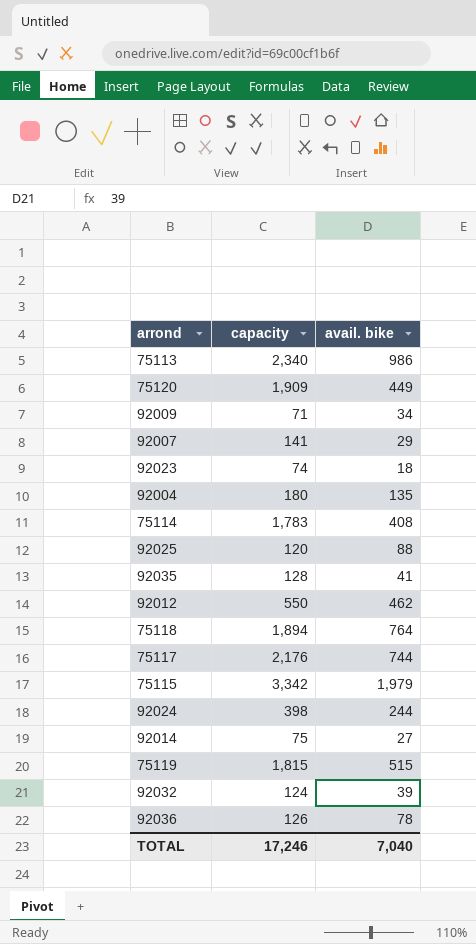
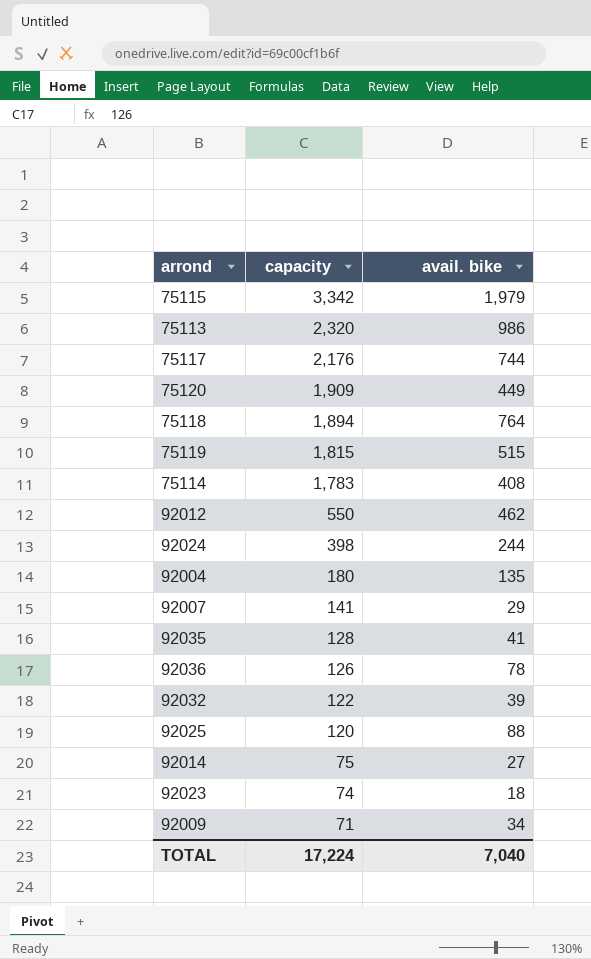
row order: none -> capacity descending
75113 | capacity: 2,340 -> 2,320
92032 | capacity: 124 -> 122
TOTAL | capacity: 17,246 -> 17,224

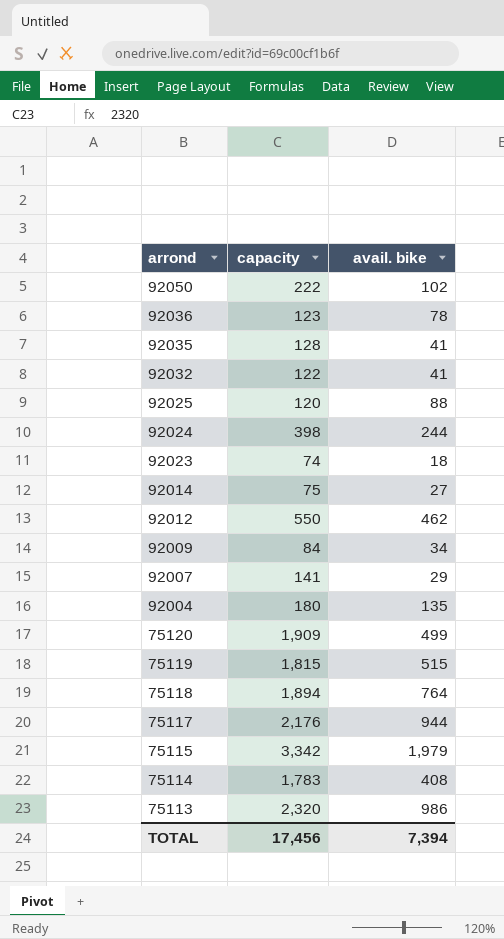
row order: capacity descending -> arrond descending
row 92050: none -> 222 | 102
92036 | capacity: 126 -> 123
92032 | avail. bike: 39 -> 41
92009 | capacity: 71 -> 84
75120 | avail. bike: 449 -> 499
75117 | avail. bike: 744 -> 944
TOTAL | capacity: 17,224 -> 17,456
TOTAL | avail. bike: 7,040 -> 7,394

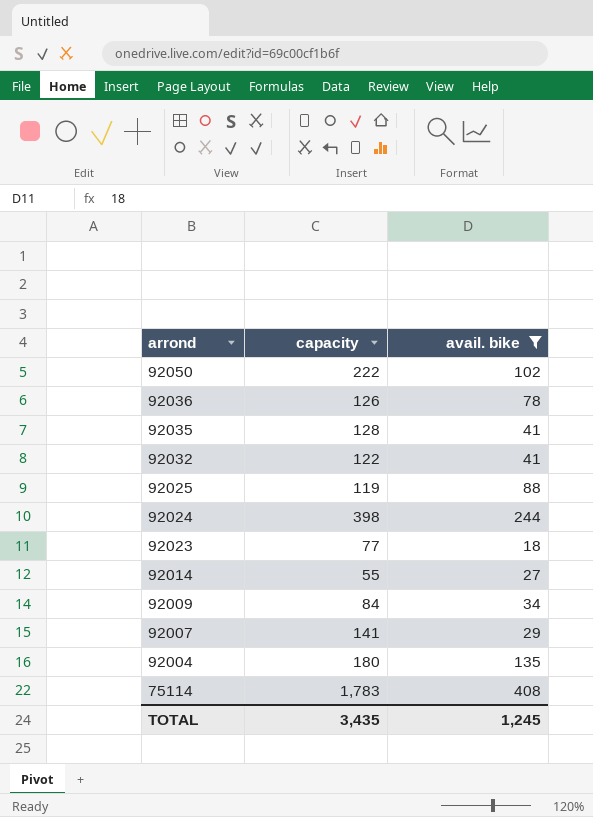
filter: none -> avail. bike <= 408
92036 | capacity: 123 -> 126
92025 | capacity: 120 -> 119
92023 | capacity: 74 -> 77
92014 | capacity: 75 -> 55
TOTAL | capacity: 17,456 -> 3,435
TOTAL | avail. bike: 7,394 -> 1,245

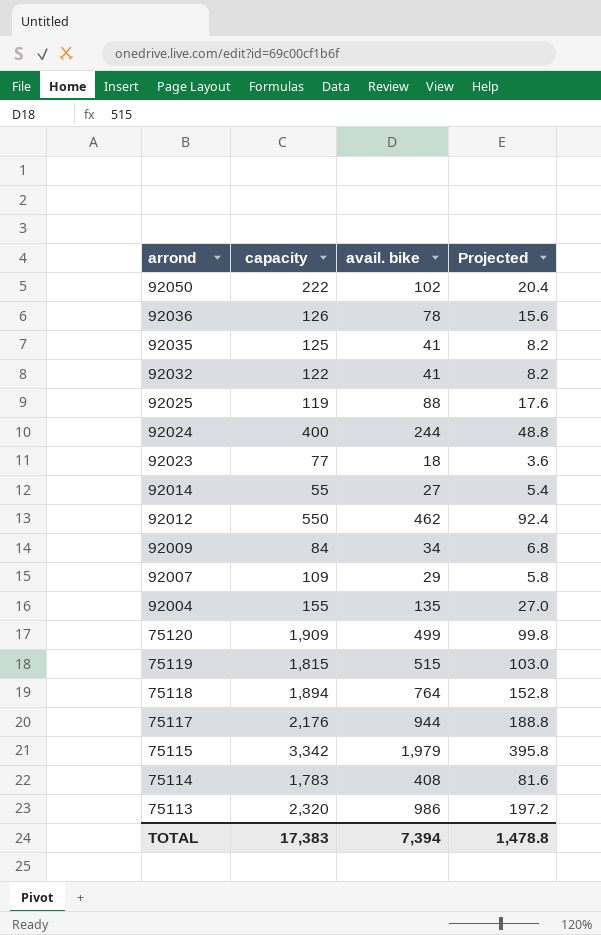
filter: avail. bike <= 408 -> none
column Projected | formula: none -> [avail. bike] * 0.2
92035 | capacity: 128 -> 125
92024 | capacity: 398 -> 400
92007 | capacity: 141 -> 109
92004 | capacity: 180 -> 155
TOTAL | capacity: 3,435 -> 17,383
TOTAL | avail. bike: 1,245 -> 7,394

